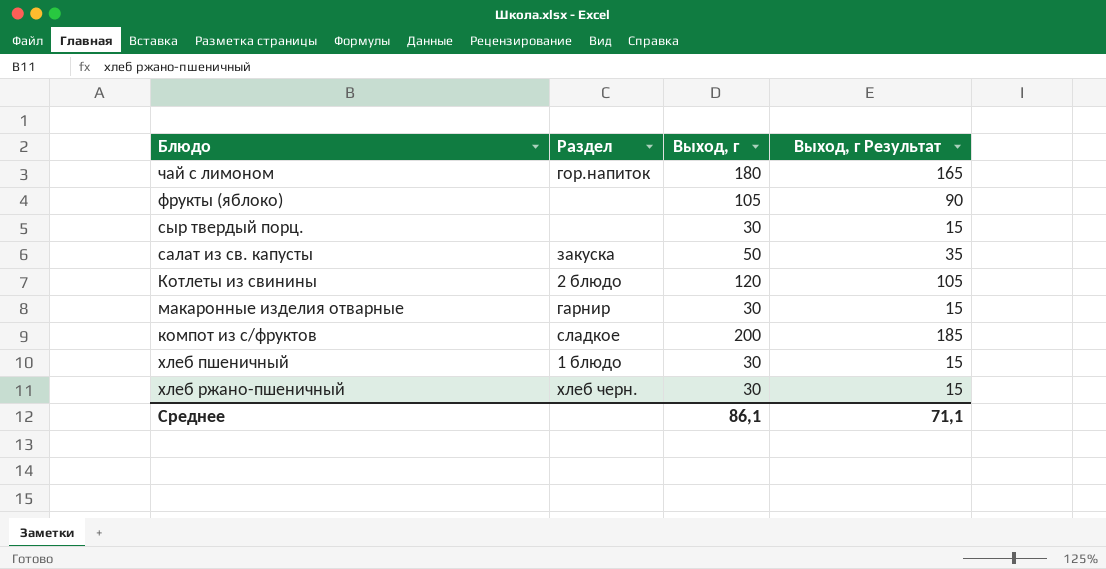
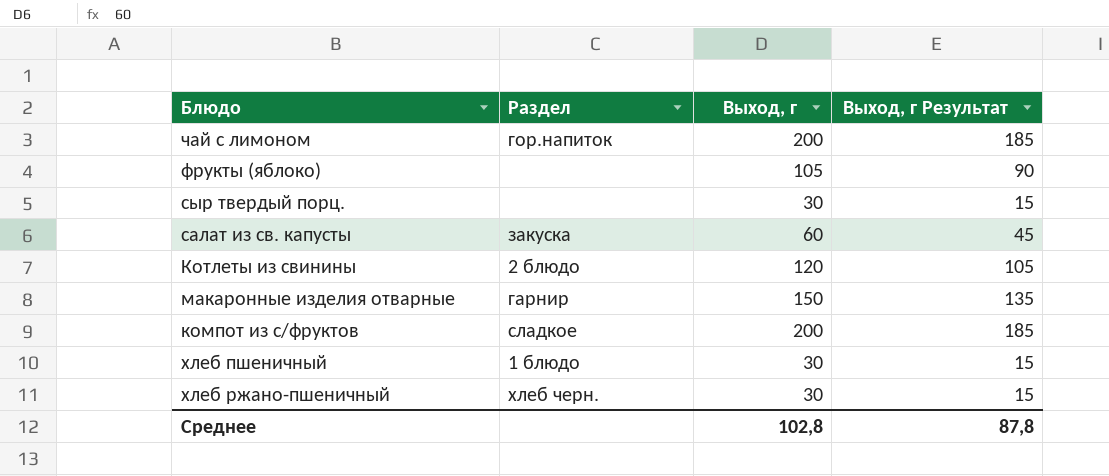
чай с лимоном | Выход, г: 180 -> 200
чай с лимоном | Выход, г Результат: 165 -> 185
салат из св. капусты | Выход, г: 50 -> 60
салат из св. капусты | Выход, г Результат: 35 -> 45
макаронные изделия отварные | Выход, г: 30 -> 150
макаронные изделия отварные | Выход, г Результат: 15 -> 135
Среднее | Выход, г: 86,1 -> 102,8
Среднее | Выход, г Результат: 71,1 -> 87,8

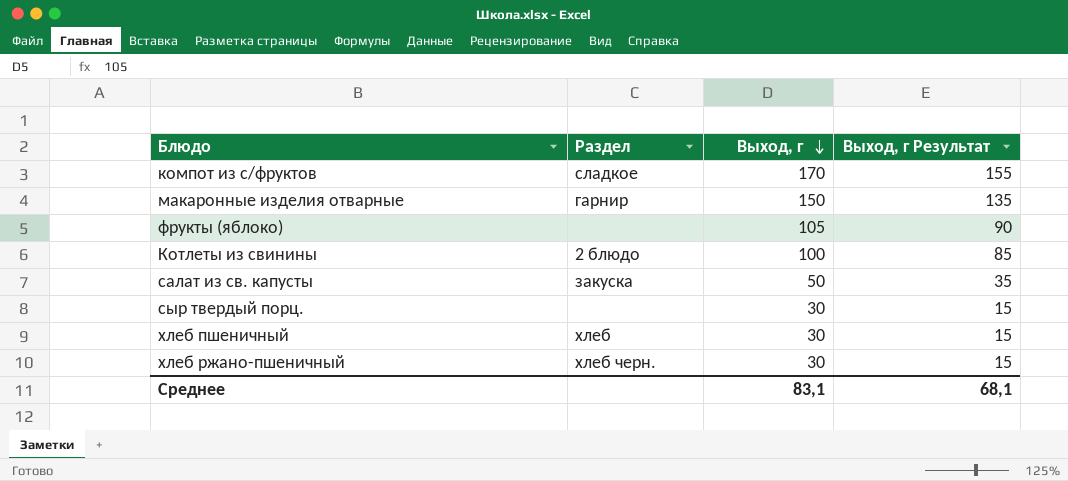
row order: none -> Выход, г descending
row чай с лимоном: гор.напиток | 200 | 185 -> none
компот из с/фруктов | Выход, г: 200 -> 170
компот из с/фруктов | Выход, г Результат: 185 -> 155
Котлеты из свинины | Выход, г: 120 -> 100
Котлеты из свинины | Выход, г Результат: 105 -> 85
салат из св. капусты | Выход, г: 60 -> 50
салат из св. капусты | Выход, г Результат: 45 -> 35
хлеб пшеничный | Раздел: 1 блюдо -> хлеб
Среднее | Выход, г: 102,8 -> 83,1
Среднее | Выход, г Результат: 87,8 -> 68,1

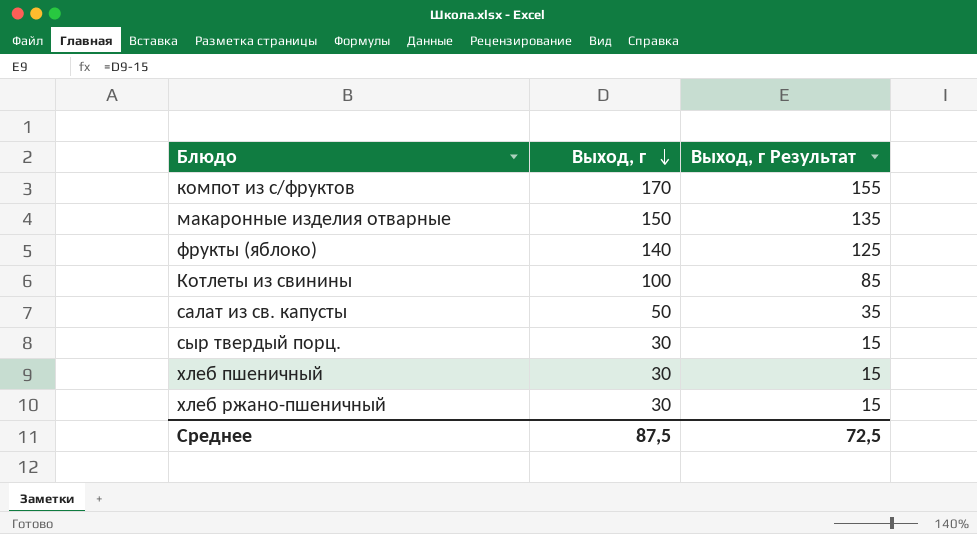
column Раздел | position: 2 -> none
фрукты (яблоко) | Выход, г: 105 -> 140
фрукты (яблоко) | Выход, г Результат: 90 -> 125
Среднее | Выход, г: 83,1 -> 87,5
Среднее | Выход, г Результат: 68,1 -> 72,5

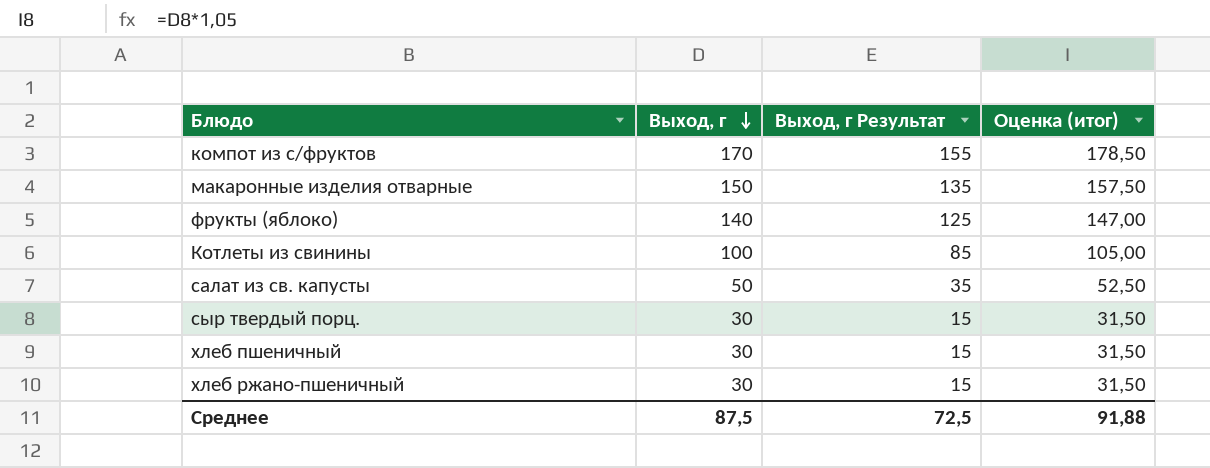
column Оценка (итог) | formula: none -> [Выход, г] * 1,05

